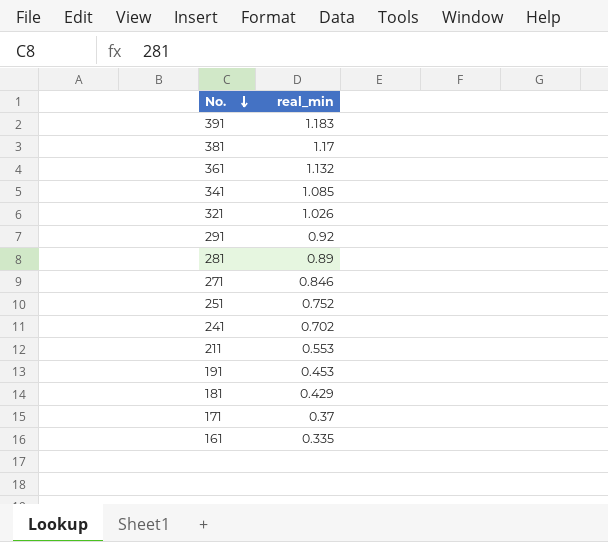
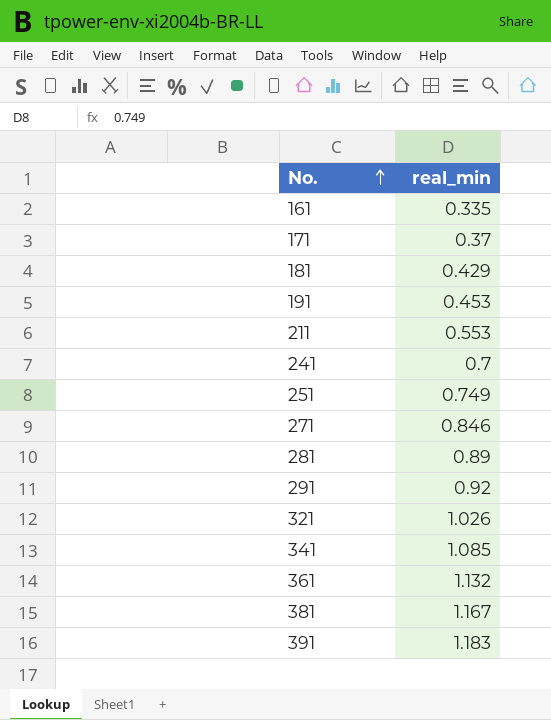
row order: No. descending -> No. ascending
241 | real_min: 0.702 -> 0.7
251 | real_min: 0.752 -> 0.749
381 | real_min: 1.17 -> 1.167

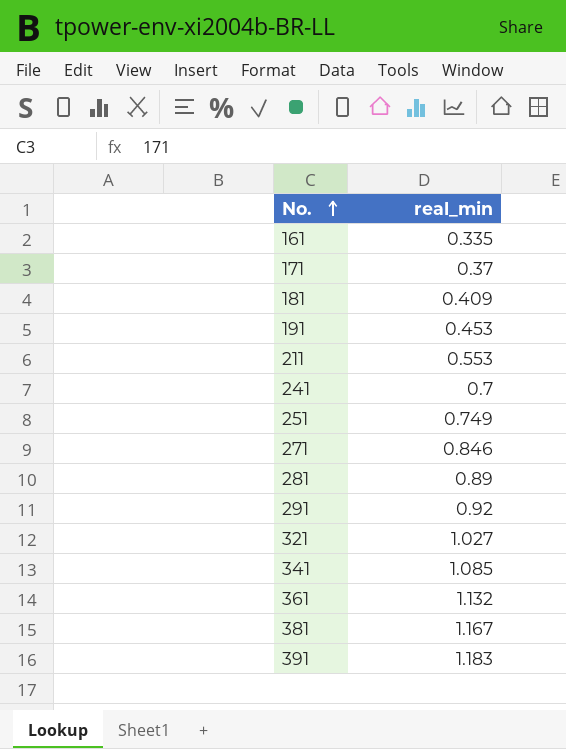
181 | real_min: 0.429 -> 0.409
321 | real_min: 1.026 -> 1.027

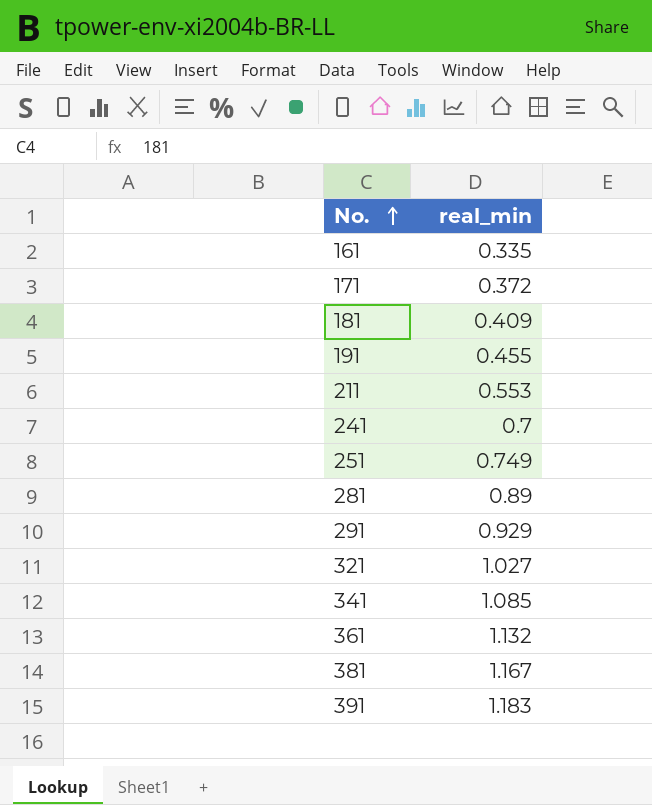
row 271: 0.846 -> none
171 | real_min: 0.37 -> 0.372
191 | real_min: 0.453 -> 0.455
291 | real_min: 0.92 -> 0.929

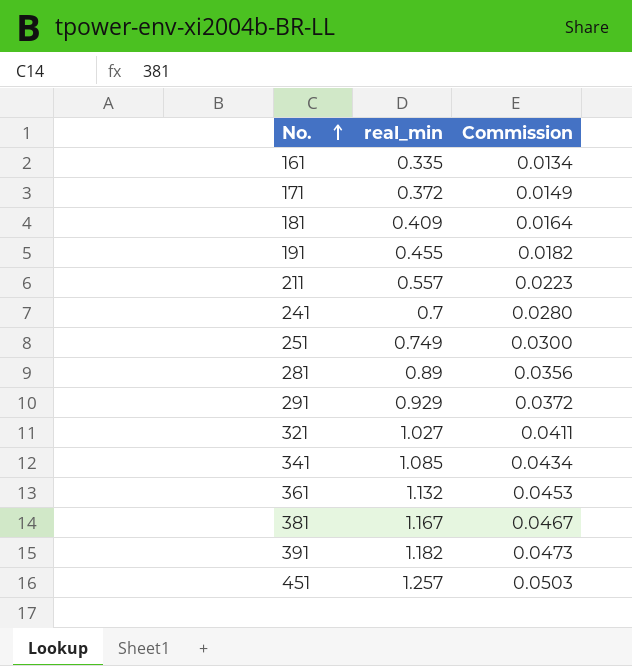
column Commission | formula: none -> [real_min] * 0.04
211 | real_min: 0.553 -> 0.557
391 | real_min: 1.183 -> 1.182
row 451: none -> 1.257 | 0.0503

